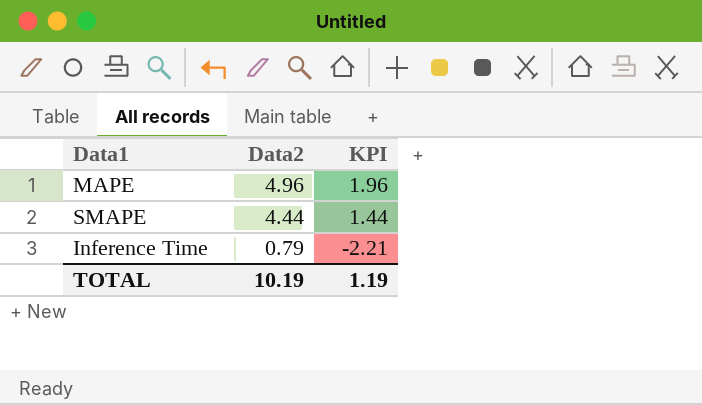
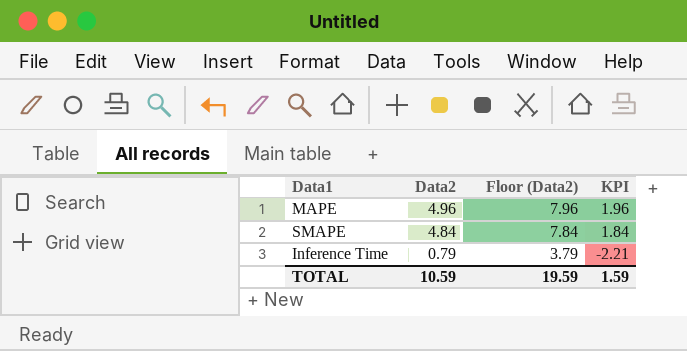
column Floor (Data2) | formula: none -> [Data2] + 3
SMAPE | Data2: 4.44 -> 4.84
SMAPE | KPI: 1.44 -> 1.84
TOTAL | Data2: 10.19 -> 10.59
TOTAL | KPI: 1.19 -> 1.59

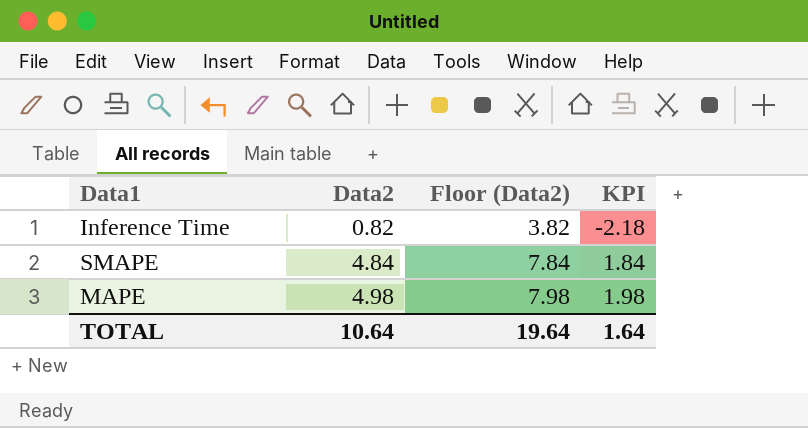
row order: Data2 descending -> Data2 ascending
Inference Time | Data2: 0.79 -> 0.82
Inference Time | Floor (Data2): 3.79 -> 3.82
Inference Time | KPI: -2.21 -> -2.18
MAPE | Data2: 4.96 -> 4.98
MAPE | Floor (Data2): 7.96 -> 7.98
MAPE | KPI: 1.96 -> 1.98
TOTAL | Data2: 10.59 -> 10.64
TOTAL | Floor (Data2): 19.59 -> 19.64
TOTAL | KPI: 1.59 -> 1.64

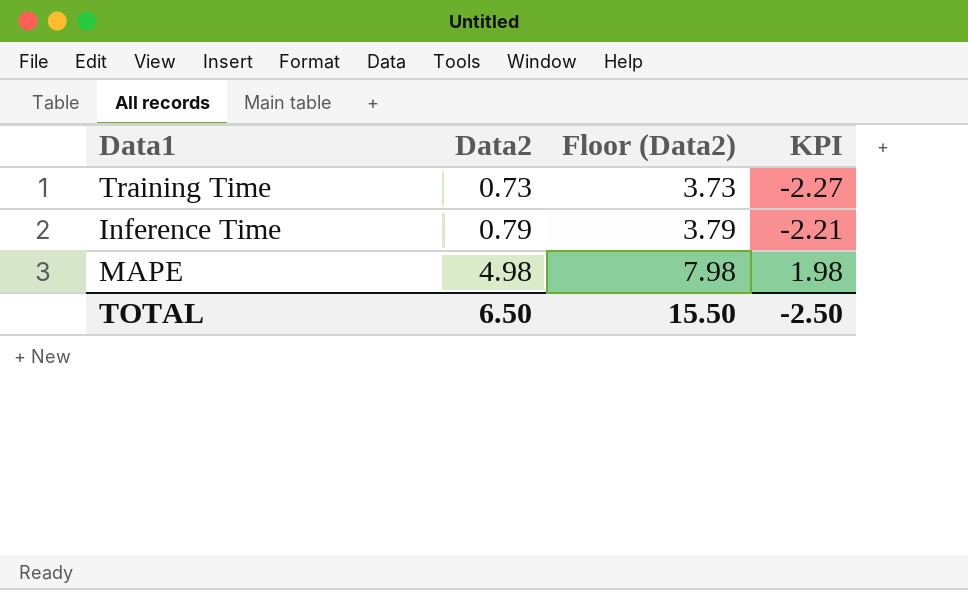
row SMAPE: 4.84 | 7.84 | 1.84 -> none
row Training Time: none -> 0.73 | 3.73 | -2.27
Inference Time | Data2: 0.82 -> 0.79
Inference Time | Floor (Data2): 3.82 -> 3.79
Inference Time | KPI: -2.18 -> -2.21
TOTAL | Data2: 10.64 -> 6.50
TOTAL | Floor (Data2): 19.64 -> 15.50
TOTAL | KPI: 1.64 -> -2.50

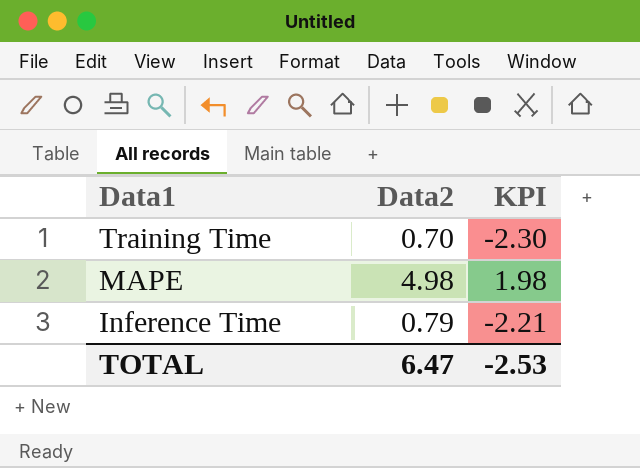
row order: Data2 ascending -> Data1 descending
column Floor (Data2) | formula: [Data2] + 3 -> none
Training Time | Data2: 0.73 -> 0.70
Training Time | KPI: -2.27 -> -2.30
TOTAL | Data2: 6.50 -> 6.47
TOTAL | KPI: -2.50 -> -2.53

